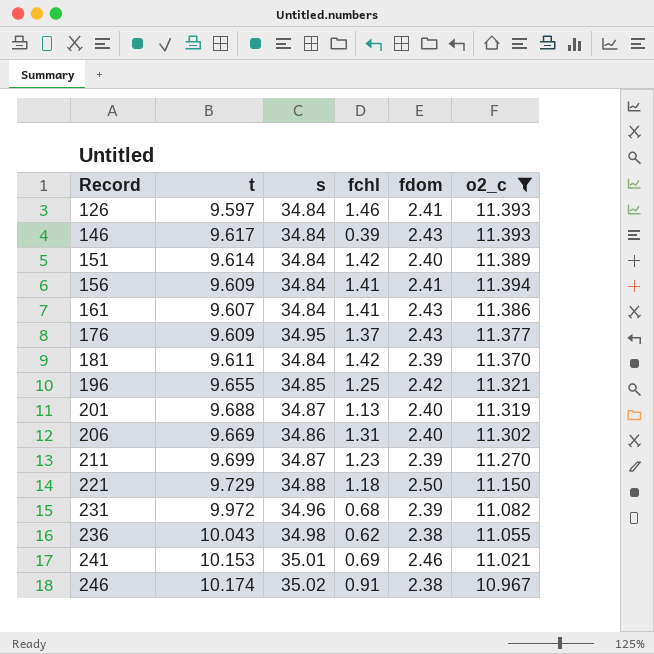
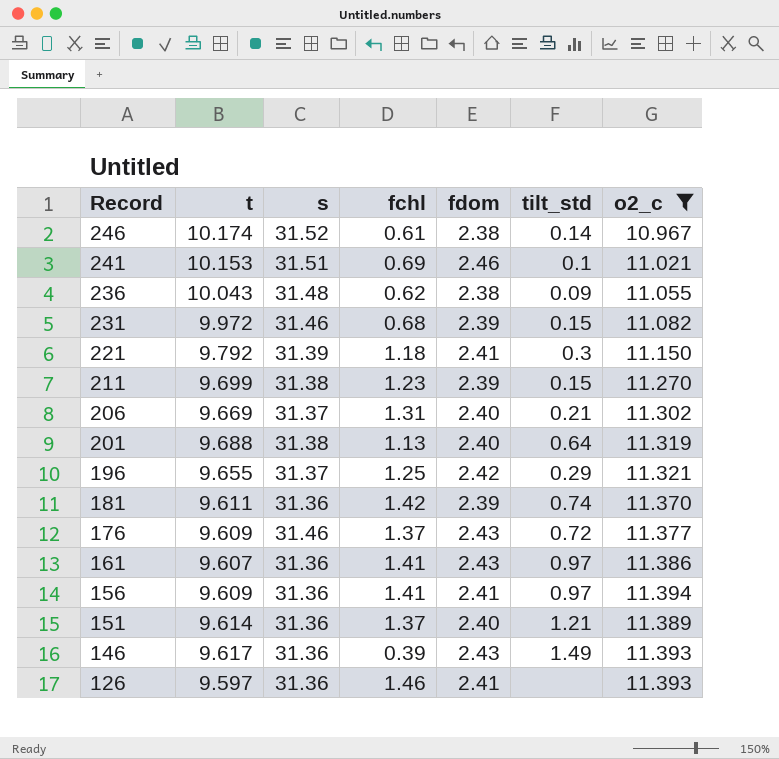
row order: Record ascending -> Record descending
column tilt_std | position: none -> 6
246 | s: 35.02 -> 31.52
246 | fchl: 0.91 -> 0.61
241 | s: 35.01 -> 31.51
236 | s: 34.98 -> 31.48
231 | s: 34.96 -> 31.46
221 | t: 9.729 -> 9.792
221 | s: 34.88 -> 31.39
221 | fdom: 2.50 -> 2.41
211 | s: 34.87 -> 31.38
206 | s: 34.86 -> 31.37
201 | s: 34.87 -> 31.38
196 | s: 34.85 -> 31.37
181 | s: 34.84 -> 31.36
176 | s: 34.95 -> 31.46
161 | s: 34.84 -> 31.36
156 | s: 34.84 -> 31.36
151 | s: 34.84 -> 31.36
151 | fchl: 1.42 -> 1.37
146 | s: 34.84 -> 31.36
126 | s: 34.84 -> 31.36

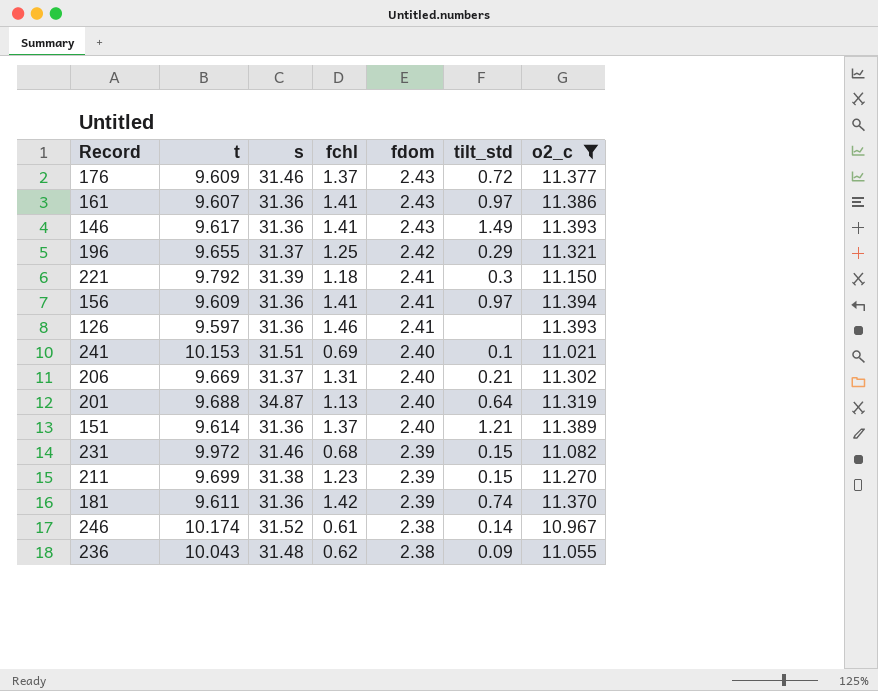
row order: Record descending -> fdom descending
146 | fchl: 0.39 -> 1.41
241 | fdom: 2.46 -> 2.40
201 | s: 31.38 -> 34.87

